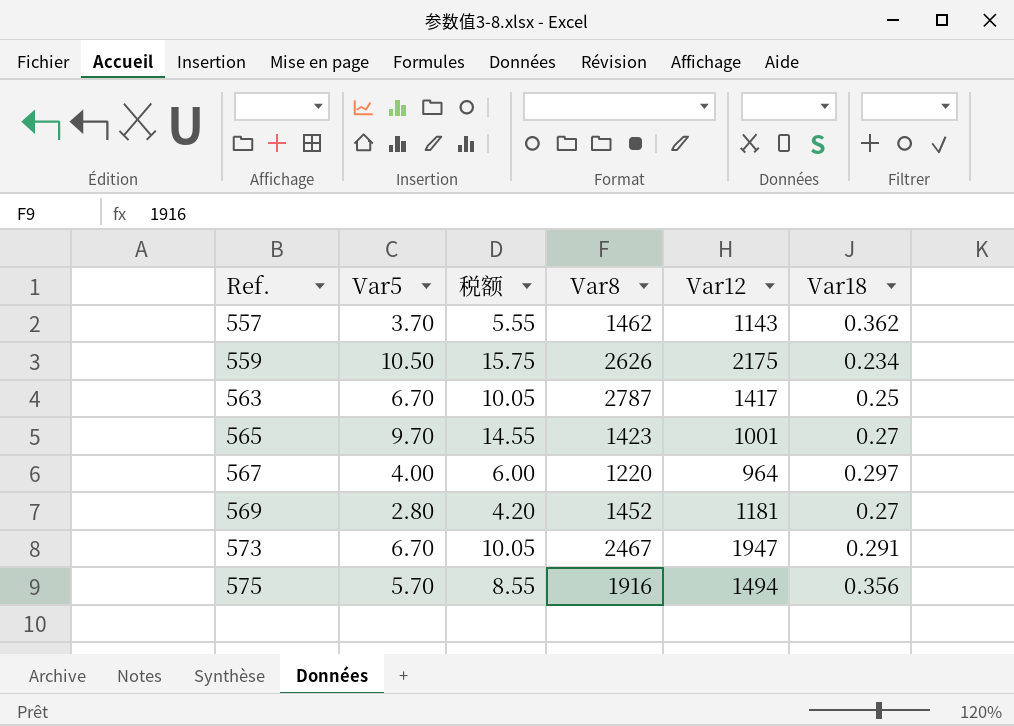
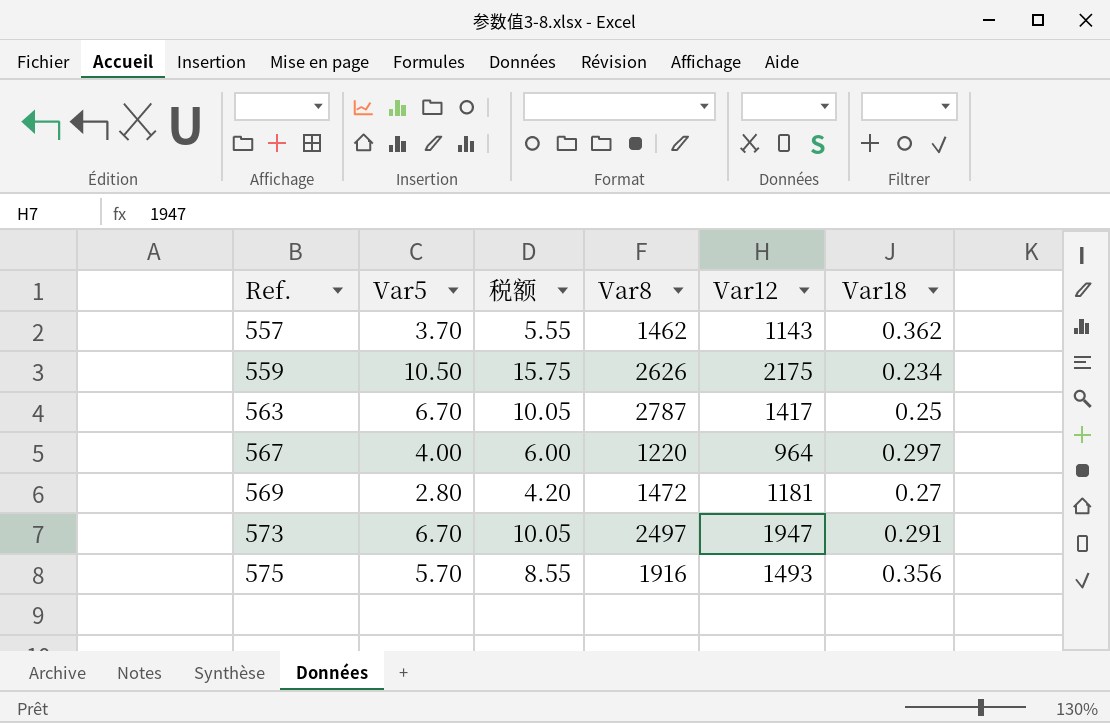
row 565: 9.70 | 14.55 | 1423 | 1001 | 0.27 -> none
569 | Var8: 1452 -> 1472
573 | Var8: 2467 -> 2497
575 | Var12: 1494 -> 1493

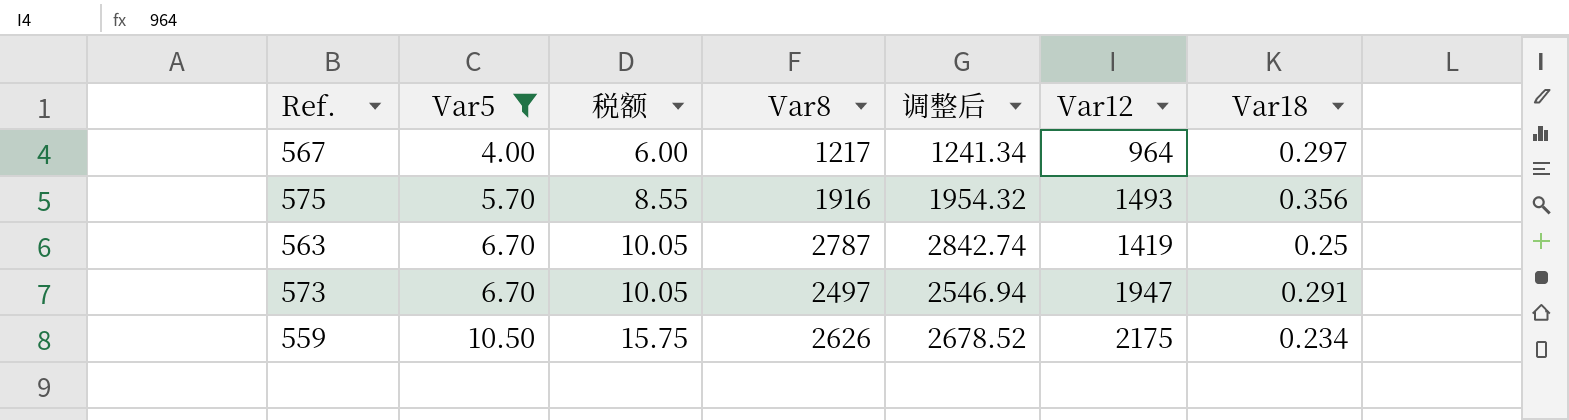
filter: none -> Var5 >= 4.00
row order: Ref. ascending -> Var5 ascending
column 调整后 | formula: none -> [Var8] * 1.02
567 | Var8: 1220 -> 1217
563 | Var12: 1417 -> 1419

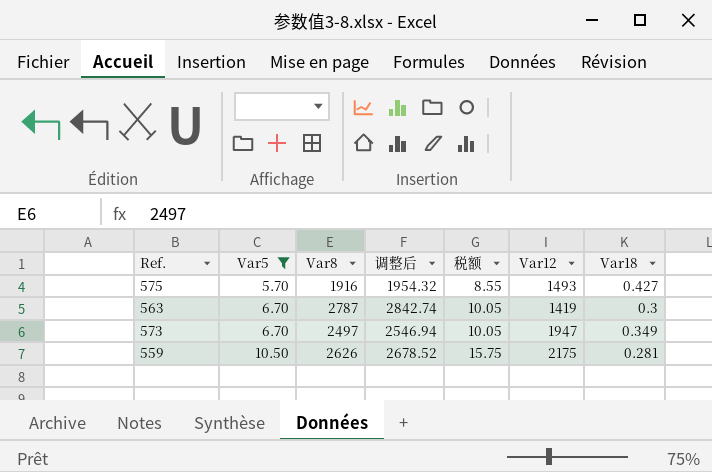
column 税额 | position: 3 -> 5
row 567: 4.00 | 6.00 | 1217 | 1241.34 | 964 | 0.297 -> none
575 | Var18: 0.356 -> 0.427
563 | Var18: 0.25 -> 0.3
573 | Var18: 0.291 -> 0.349
559 | Var18: 0.234 -> 0.281

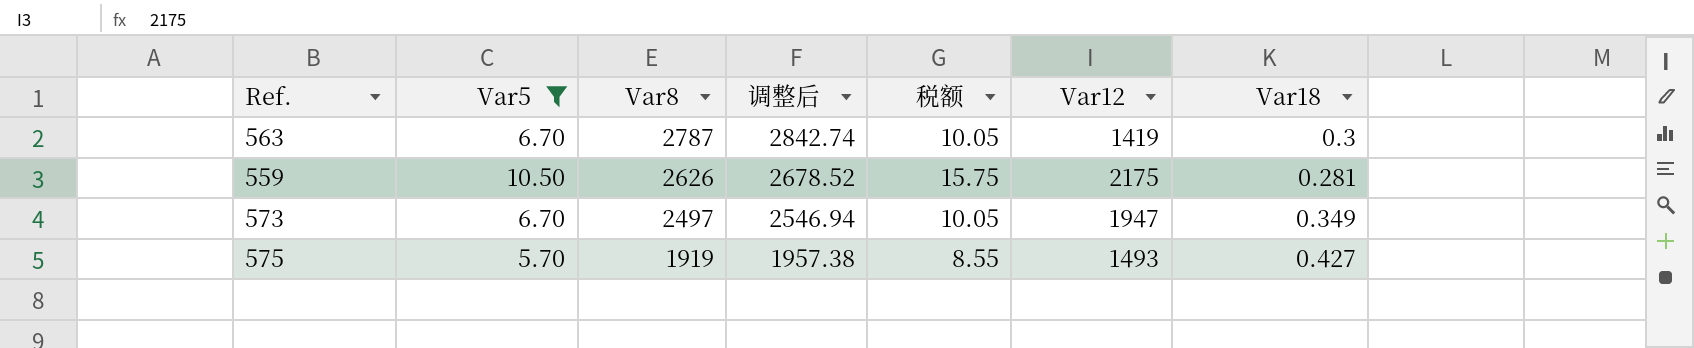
row order: Var5 ascending -> Var8 descending
575 | Var8: 1916 -> 1919
575 | 调整后: 1954.32 -> 1957.38

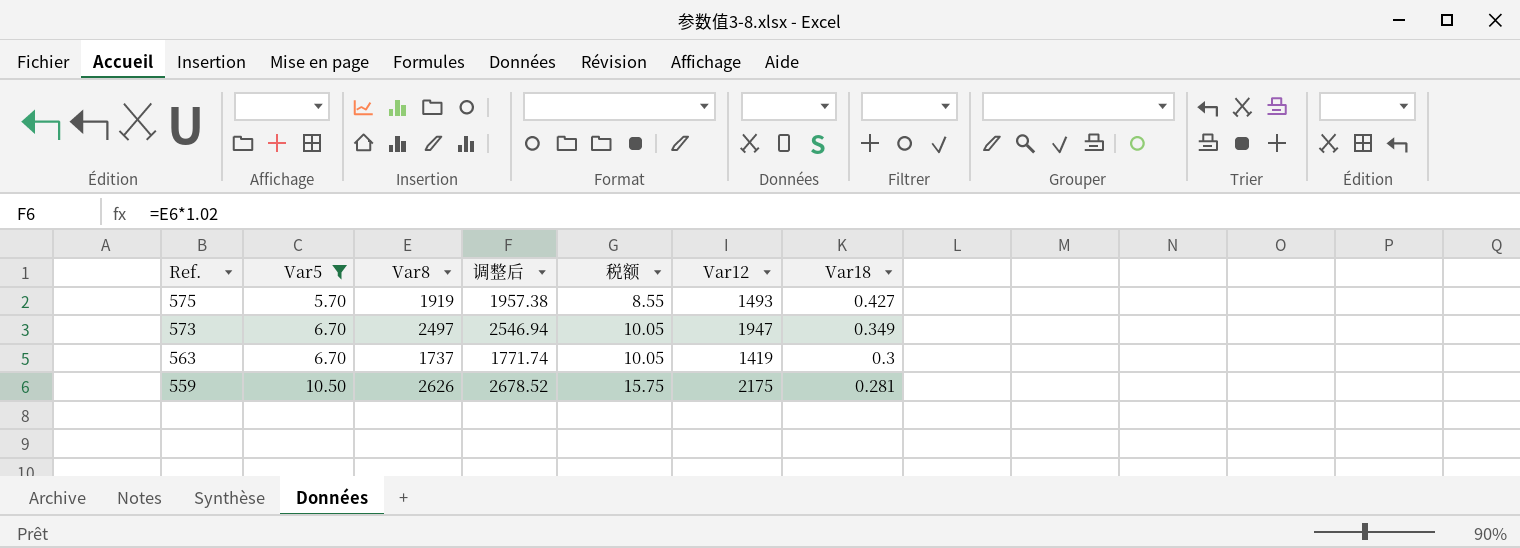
row order: Var8 descending -> Ref. descending
563 | Var8: 2787 -> 1737
563 | 调整后: 2842.74 -> 1771.74

